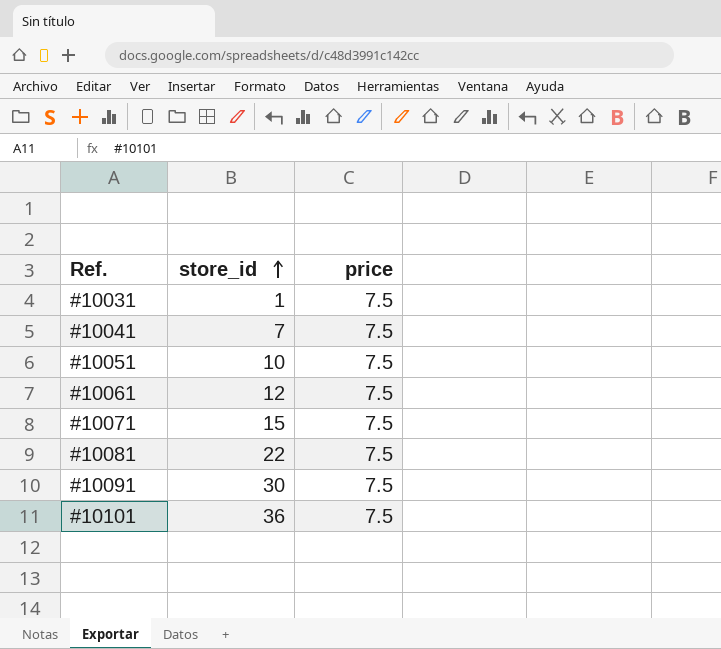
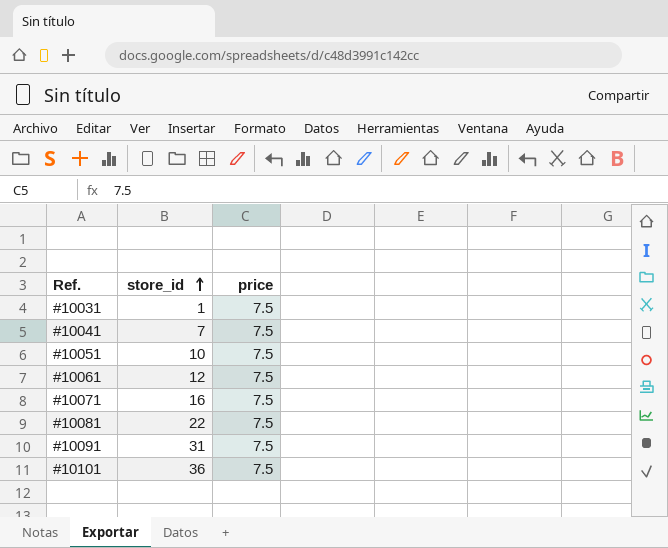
#10071 | store_id: 15 -> 16
#10091 | store_id: 30 -> 31

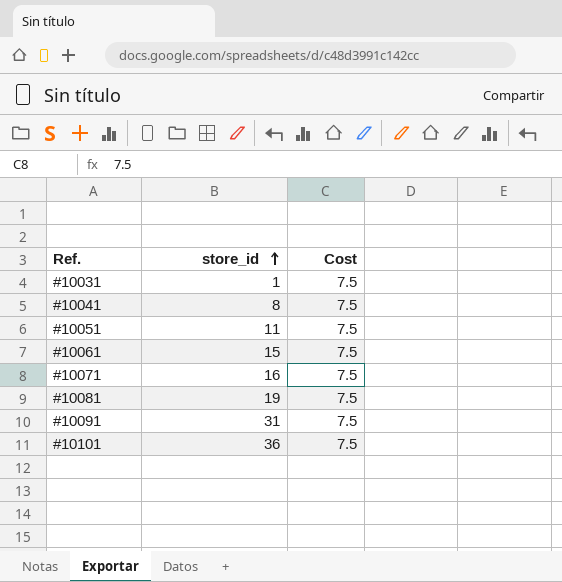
column name: price -> Cost
#10041 | store_id: 7 -> 8
#10051 | store_id: 10 -> 11
#10061 | store_id: 12 -> 15
#10081 | store_id: 22 -> 19

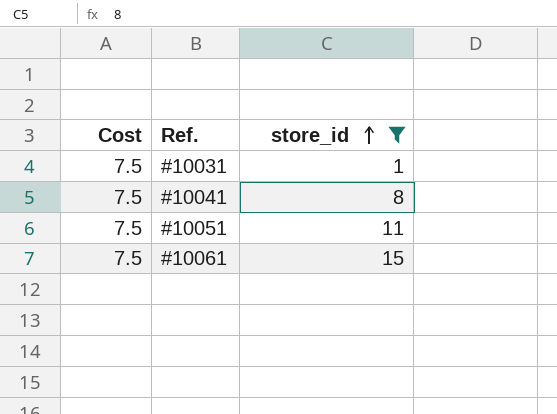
filter: none -> store_id <= 15
column Cost | position: 3 -> 1

